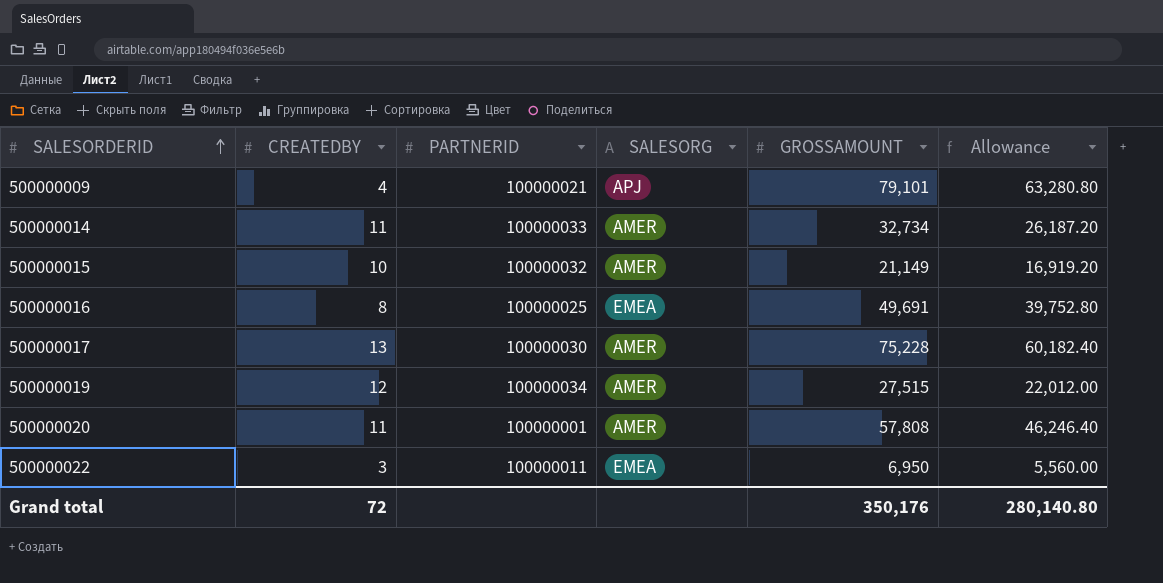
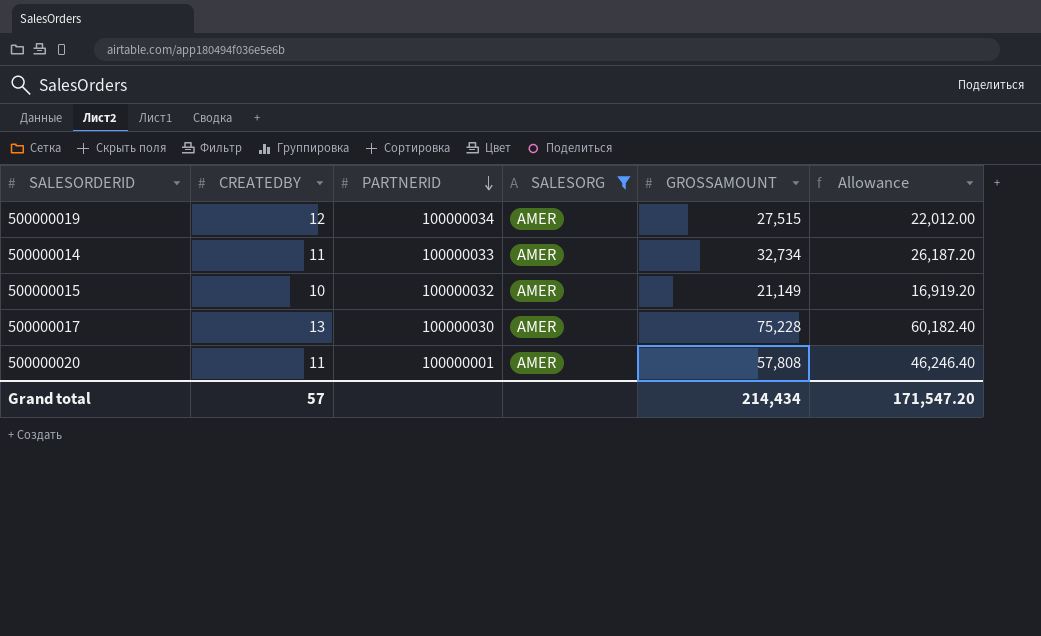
filter: none -> SALESORG = AMER
row order: SALESORDERID ascending -> PARTNERID descending
Grand total | CREATEDBY: 72 -> 57
Grand total | GROSSAMOUNT: 350,176 -> 214,434
Grand total | Allowance: 280,140.80 -> 171,547.20

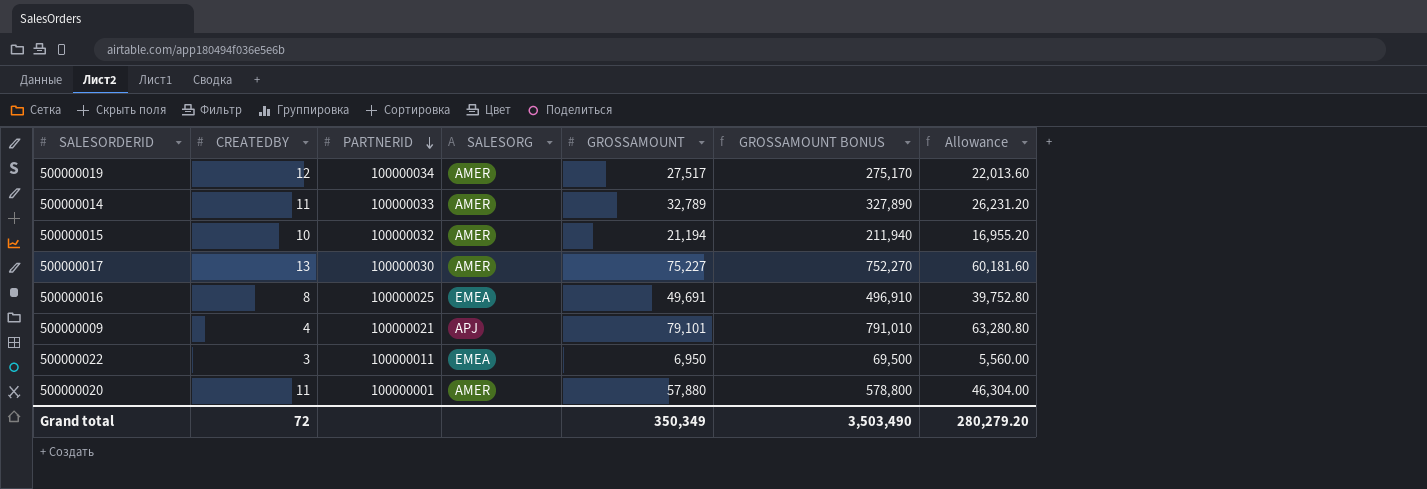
filter: SALESORG = AMER -> none
column GROSSAMOUNT BONUS | formula: none -> [GROSSAMOUNT] * 10
500000019 | GROSSAMOUNT: 27,515 -> 27,517
500000019 | Allowance: 22,012.00 -> 22,013.60
500000014 | GROSSAMOUNT: 32,734 -> 32,789
500000014 | Allowance: 26,187.20 -> 26,231.20
500000015 | GROSSAMOUNT: 21,149 -> 21,194
500000015 | Allowance: 16,919.20 -> 16,955.20
500000017 | GROSSAMOUNT: 75,228 -> 75,227
500000017 | Allowance: 60,182.40 -> 60,181.60
500000020 | GROSSAMOUNT: 57,808 -> 57,880
500000020 | Allowance: 46,246.40 -> 46,304.00
Grand total | CREATEDBY: 57 -> 72
Grand total | GROSSAMOUNT: 214,434 -> 350,349
Grand total | Allowance: 171,547.20 -> 280,279.20

